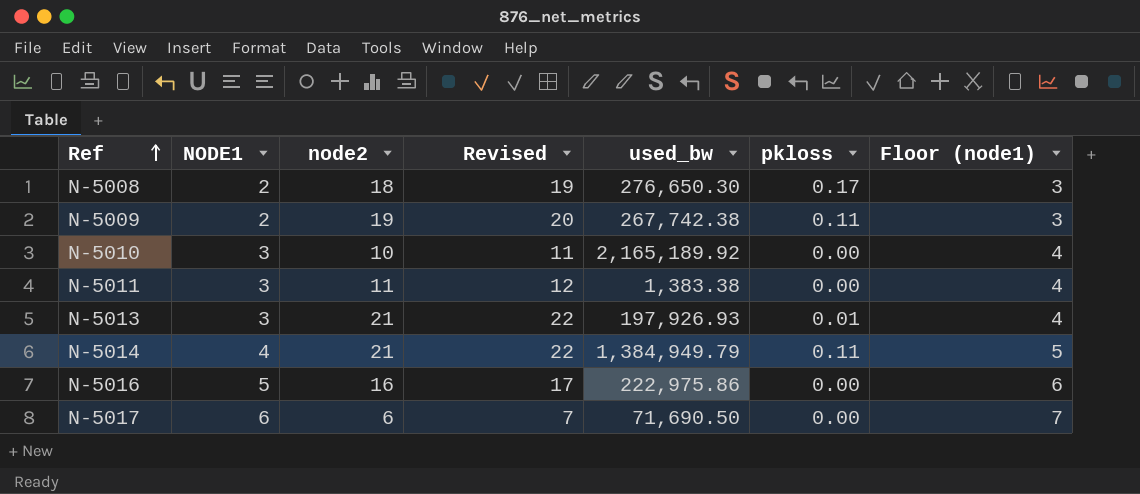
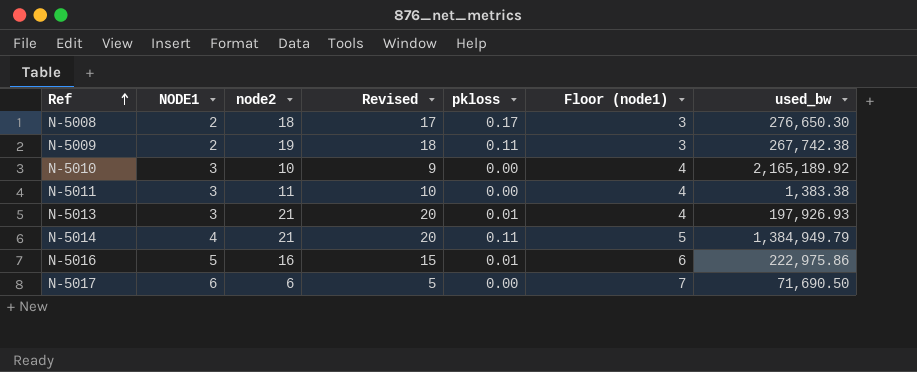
column Revised | formula: [node2] + 1 -> [node2] - 1
column used_bw | position: 5 -> 7
N-5016 | pkloss: 0.00 -> 0.01

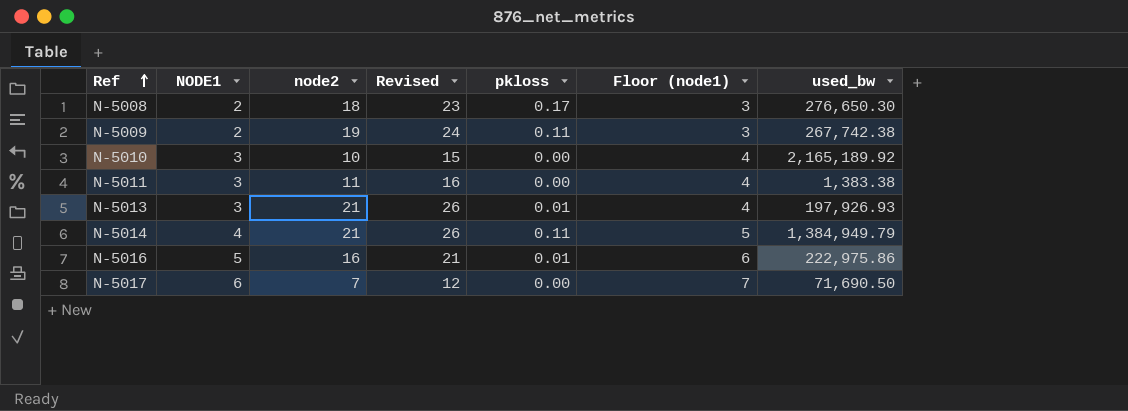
column Revised | formula: [node2] - 1 -> [node2] + 5
N-5017 | node2: 6 -> 7

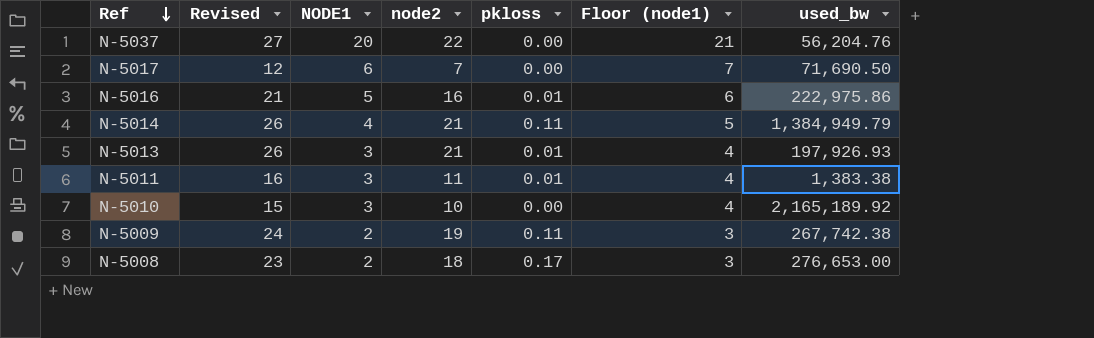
row order: Ref ascending -> Ref descending
column Revised | position: 4 -> 2
row N-5037: none -> 27 | 20 | 22 | 0.00 | 21 | 56,204.76
N-5011 | pkloss: 0.00 -> 0.01
N-5008 | used_bw: 276,650.30 -> 276,653.00

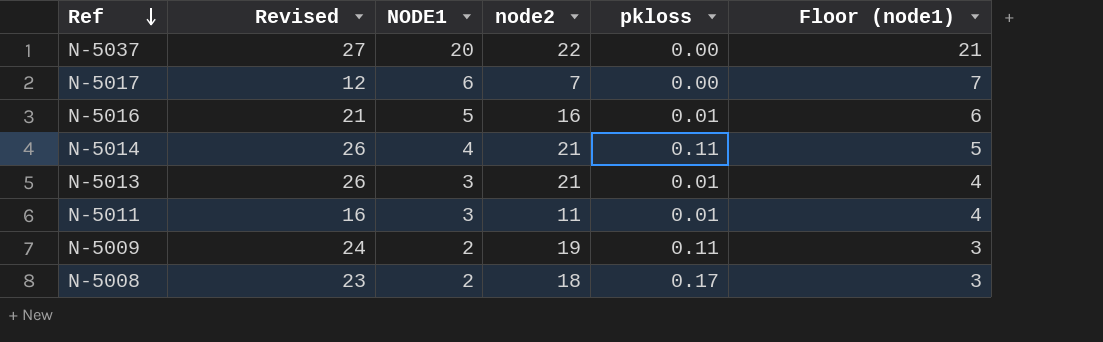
column used_bw | position: 7 -> none
row N-5010: 15 | 3 | 10 | 0.00 | 4 | 2,165,189.92 -> none

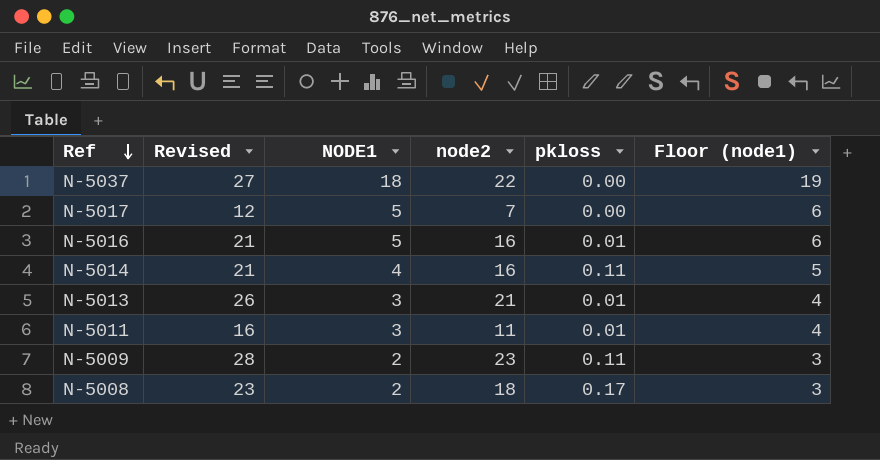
N-5037 | NODE1: 20 -> 18
N-5037 | Floor (node1): 21 -> 19
N-5017 | NODE1: 6 -> 5
N-5017 | Floor (node1): 7 -> 6
N-5014 | Revised: 26 -> 21
N-5014 | node2: 21 -> 16
N-5009 | Revised: 24 -> 28
N-5009 | node2: 19 -> 23

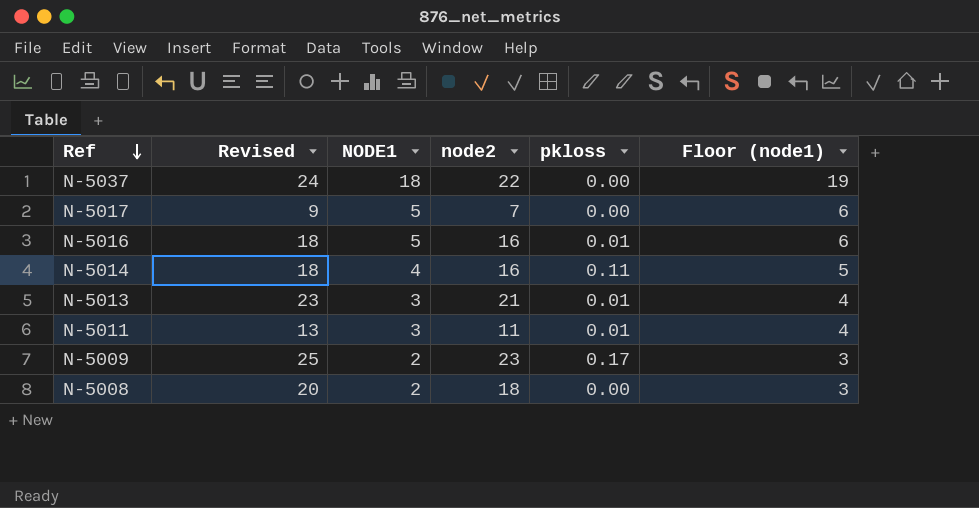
column Revised | formula: [node2] + 5 -> [node2] + 2
N-5009 | pkloss: 0.11 -> 0.17
N-5008 | pkloss: 0.17 -> 0.00

